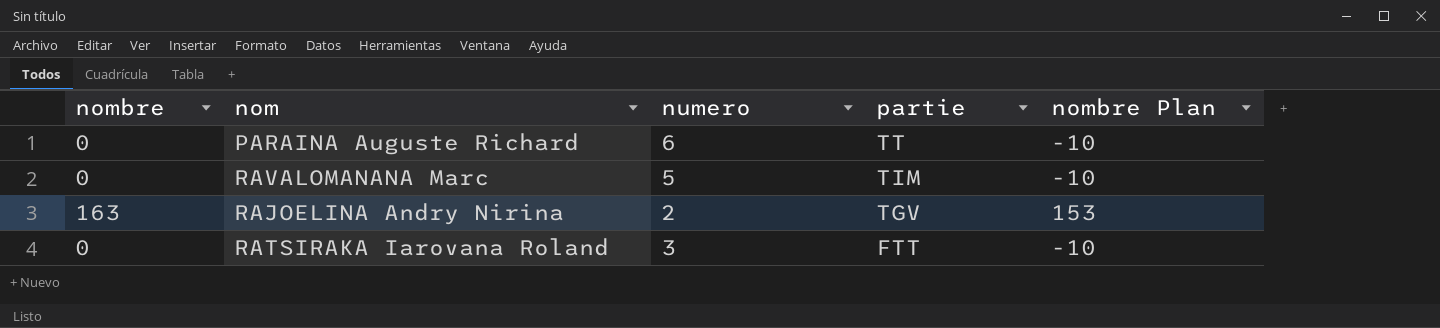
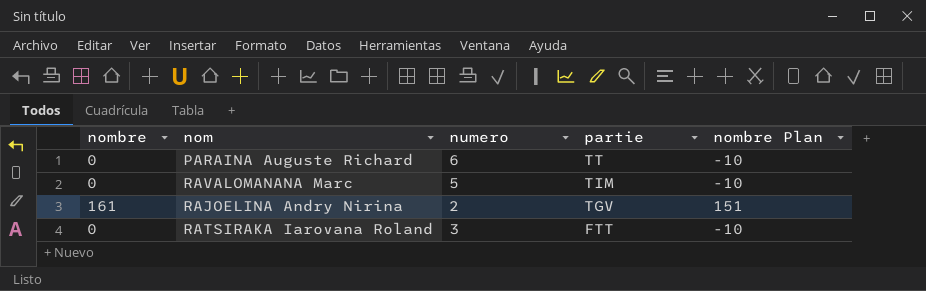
RAJOELINA Andry Nirina | nombre: 163 -> 161
RAJOELINA Andry Nirina | nombre Plan: 153 -> 151

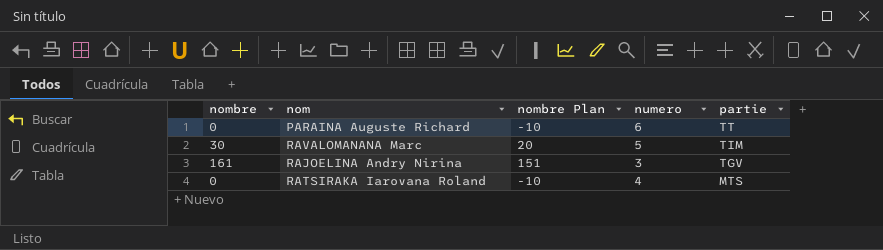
column nombre Plan | position: 5 -> 3
RAVALOMANANA Marc | nombre: 0 -> 30
RAVALOMANANA Marc | nombre Plan: -10 -> 20
RAJOELINA Andry Nirina | numero: 2 -> 3
RATSIRAKA Iarovana Roland | numero: 3 -> 4
RATSIRAKA Iarovana Roland | partie: FTT -> MTS

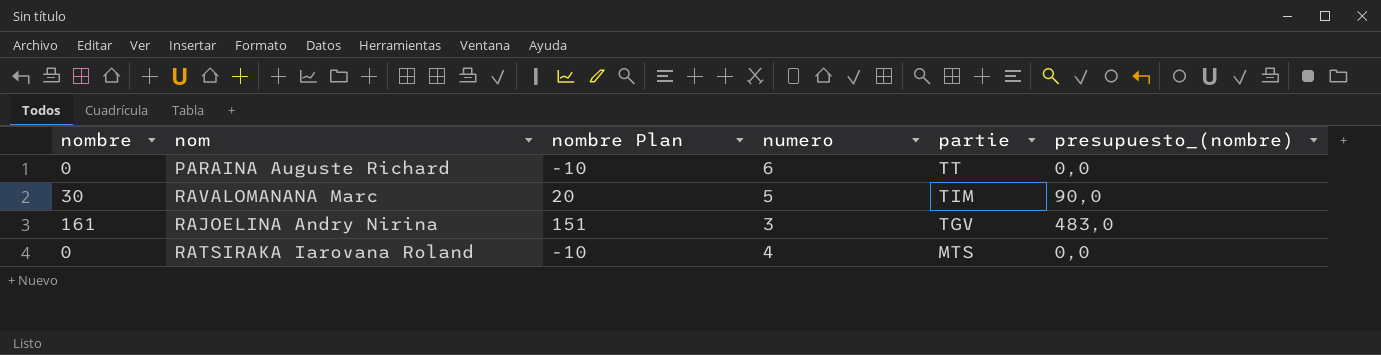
column presupuesto_(nombre) | formula: none -> [nombre] * 3

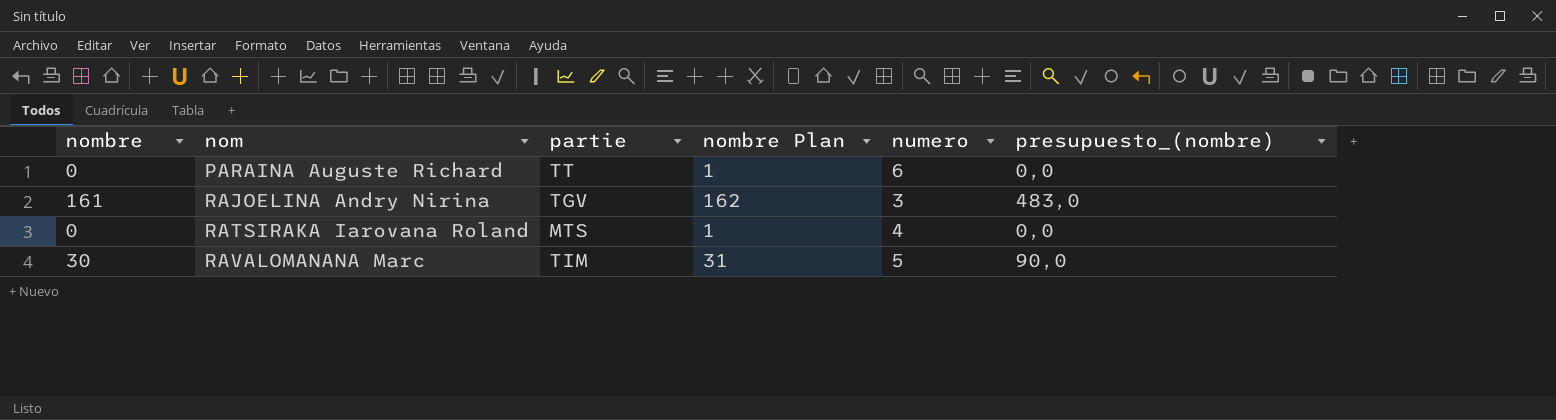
row order: partie descending -> nom ascending
column partie | position: 5 -> 3
column nombre Plan | formula: [nombre] - 10 -> [nombre] + 1

